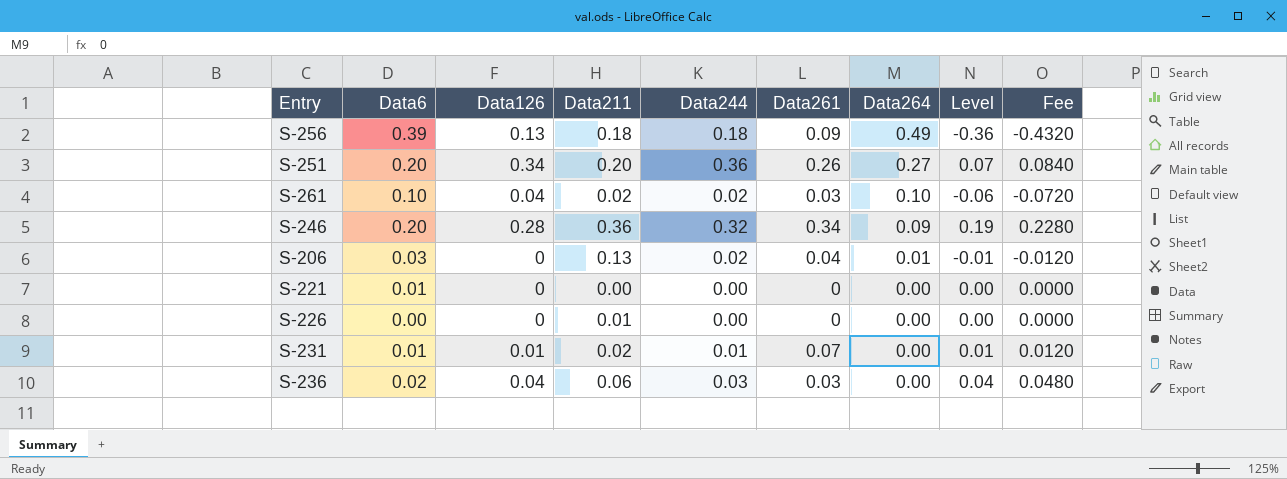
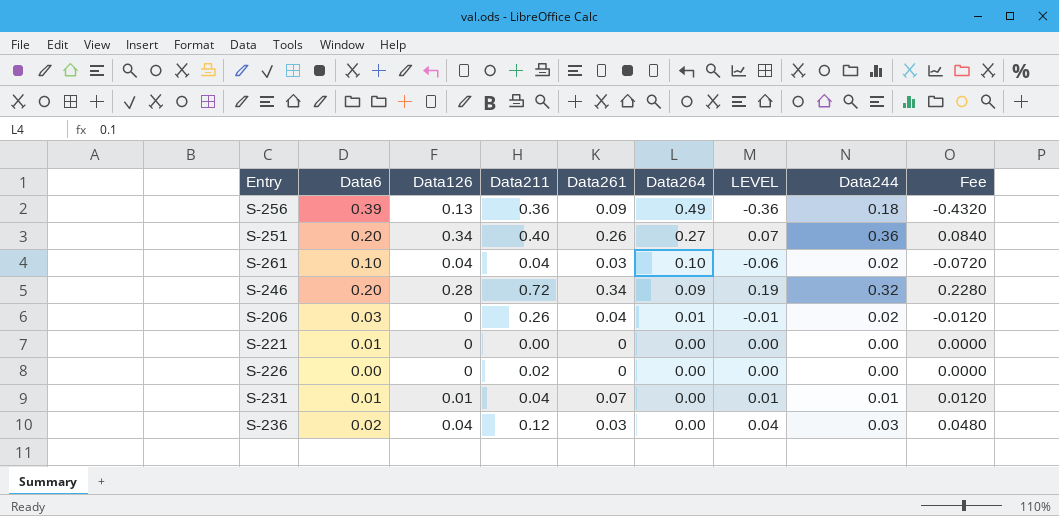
column name: Level -> LEVEL
column Data244 | position: 5 -> 8
S-256 | Data211: 0.18 -> 0.36
S-251 | Data211: 0.20 -> 0.40
S-261 | Data211: 0.02 -> 0.04
S-246 | Data211: 0.36 -> 0.72
S-206 | Data211: 0.13 -> 0.26
S-226 | Data211: 0.01 -> 0.02
S-231 | Data211: 0.02 -> 0.04
S-236 | Data211: 0.06 -> 0.12

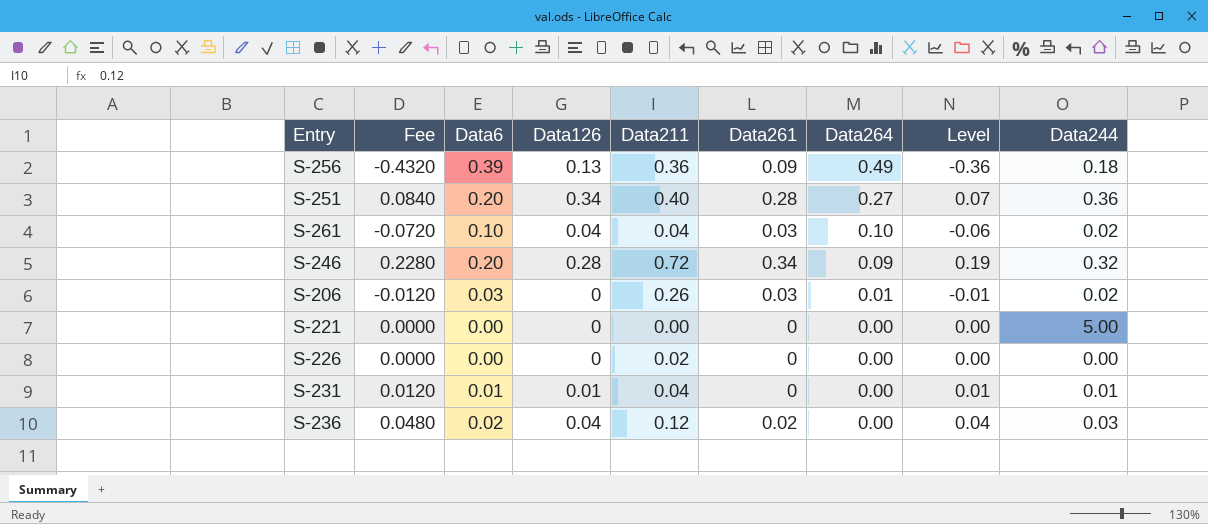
column Fee | position: 9 -> 2
column name: LEVEL -> Level
S-251 | Data261: 0.26 -> 0.28
S-206 | Data261: 0.04 -> 0.03
S-221 | Data6: 0.01 -> 0.00
S-221 | Data244: 0.00 -> 5.00
S-231 | Data261: 0.07 -> 0
S-236 | Data261: 0.03 -> 0.02

